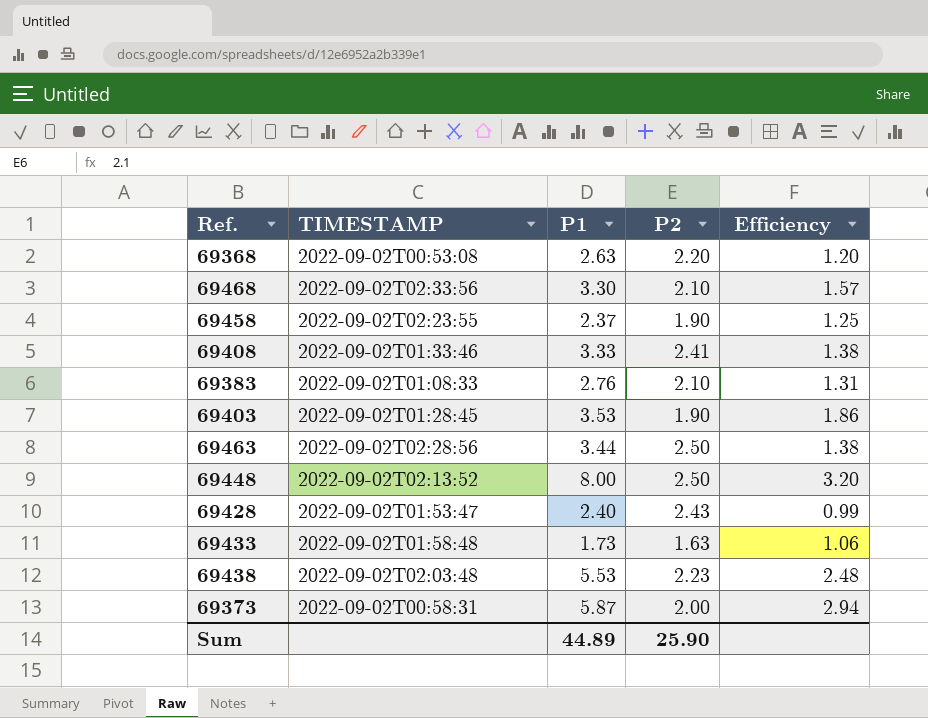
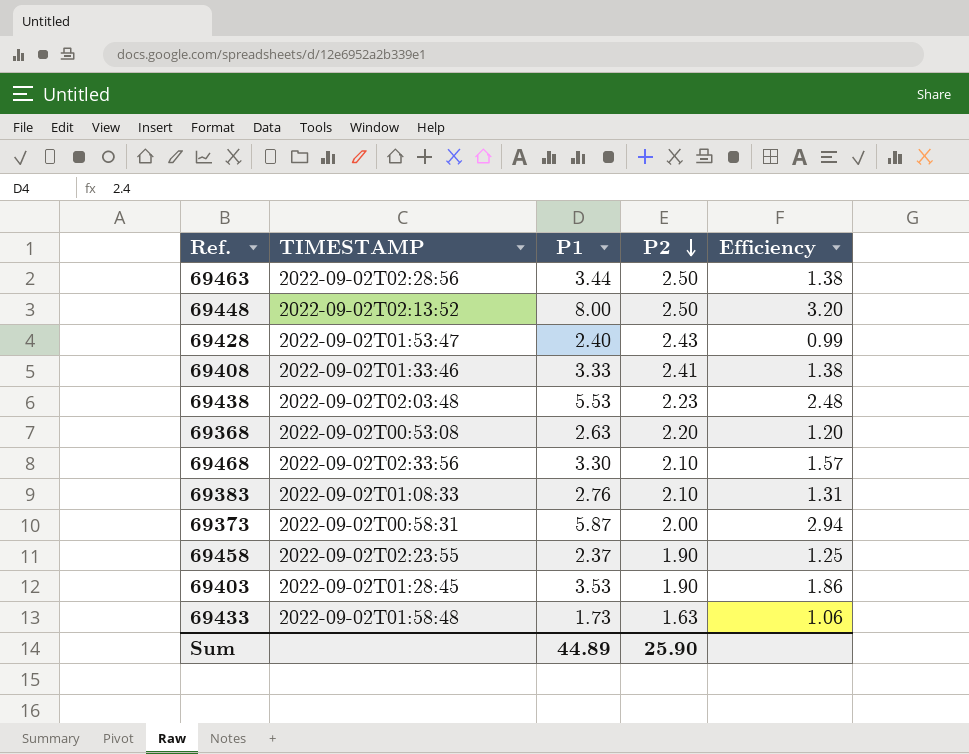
row order: none -> P2 descending

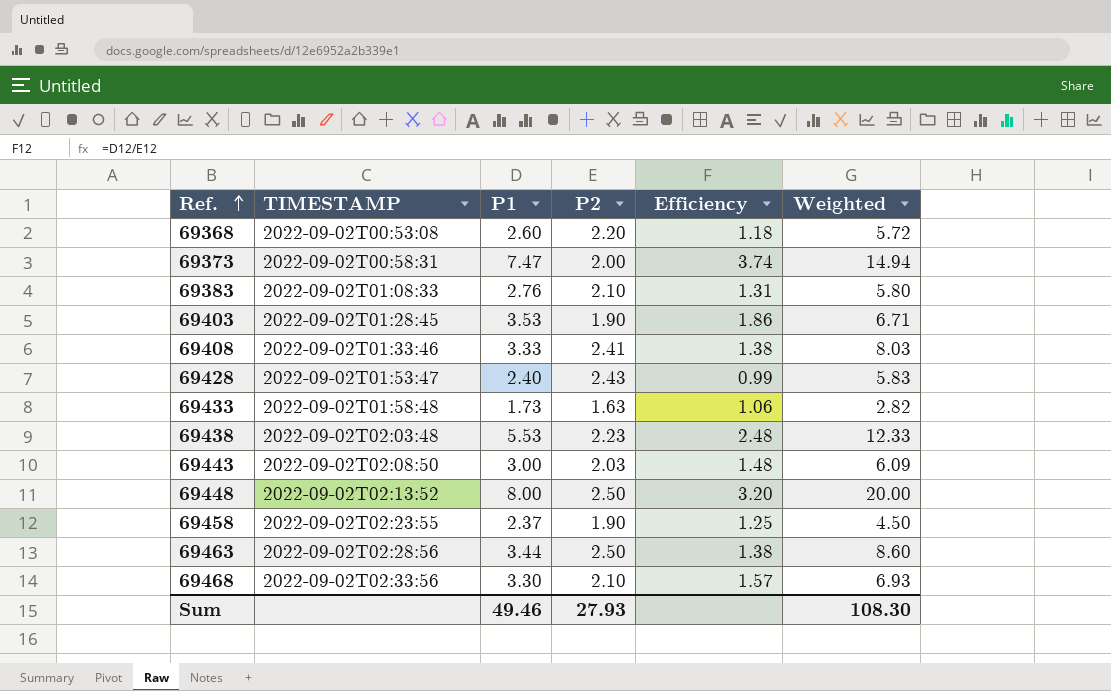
row order: P2 descending -> Ref. ascending
column Weighted | formula: none -> [P1] * [P2]
69368 | P1: 2.63 -> 2.60
69368 | Efficiency: 1.20 -> 1.18
69373 | P1: 5.87 -> 7.47
69373 | Efficiency: 2.94 -> 3.74
row 69443: none -> 2022-09-02T02:08:50 | 3.00 | 2.03 | 1.48 | 6.09
Sum | P1: 44.89 -> 49.46
Sum | P2: 25.90 -> 27.93

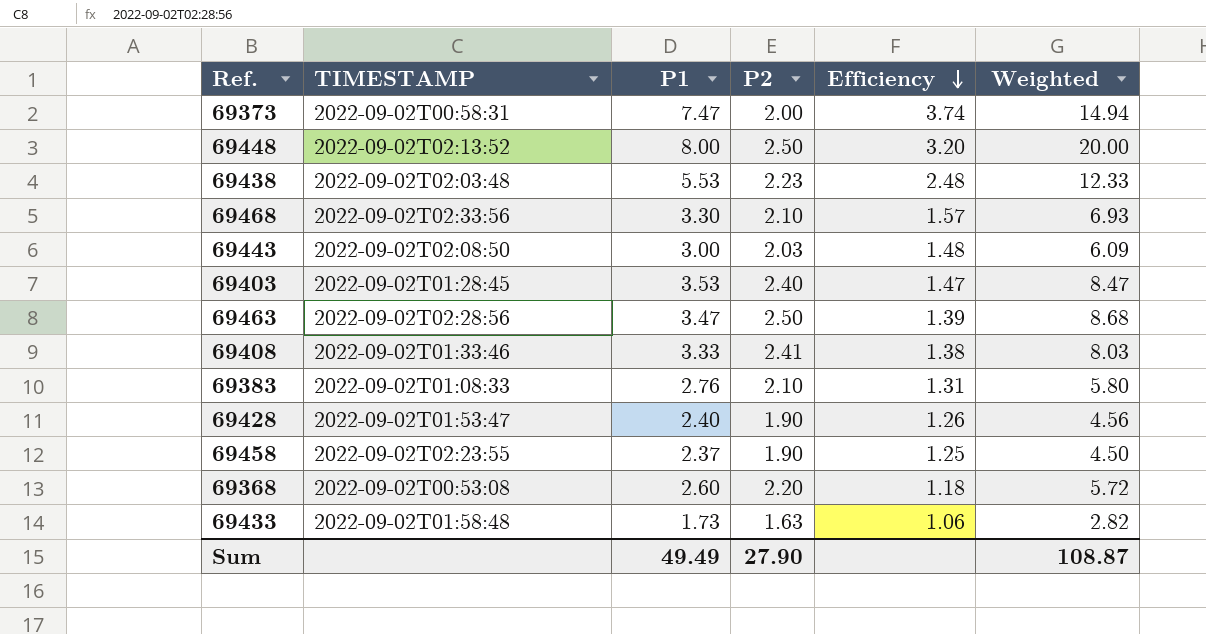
row order: Ref. ascending -> Efficiency descending
69403 | P2: 1.90 -> 2.40
69403 | Efficiency: 1.86 -> 1.47
69403 | Weighted: 6.71 -> 8.47
69463 | P1: 3.44 -> 3.47
69463 | Efficiency: 1.38 -> 1.39
69463 | Weighted: 8.60 -> 8.68
69428 | P2: 2.43 -> 1.90
69428 | Efficiency: 0.99 -> 1.26
69428 | Weighted: 5.83 -> 4.56
Sum | P1: 49.46 -> 49.49
Sum | P2: 27.93 -> 27.90
Sum | Weighted: 108.30 -> 108.87

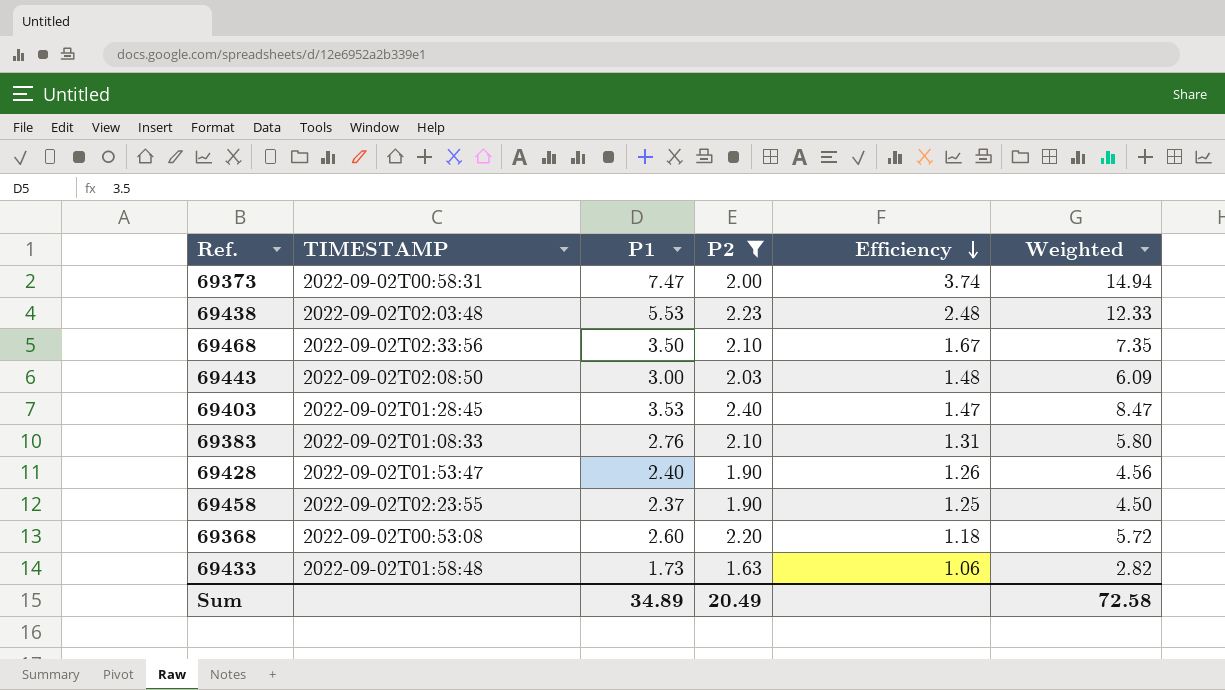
filter: none -> P2 <= 2.40
69468 | P1: 3.30 -> 3.50
69468 | Efficiency: 1.57 -> 1.67
69468 | Weighted: 6.93 -> 7.35
Sum | P1: 49.49 -> 34.89
Sum | P2: 27.90 -> 20.49
Sum | Weighted: 108.87 -> 72.58

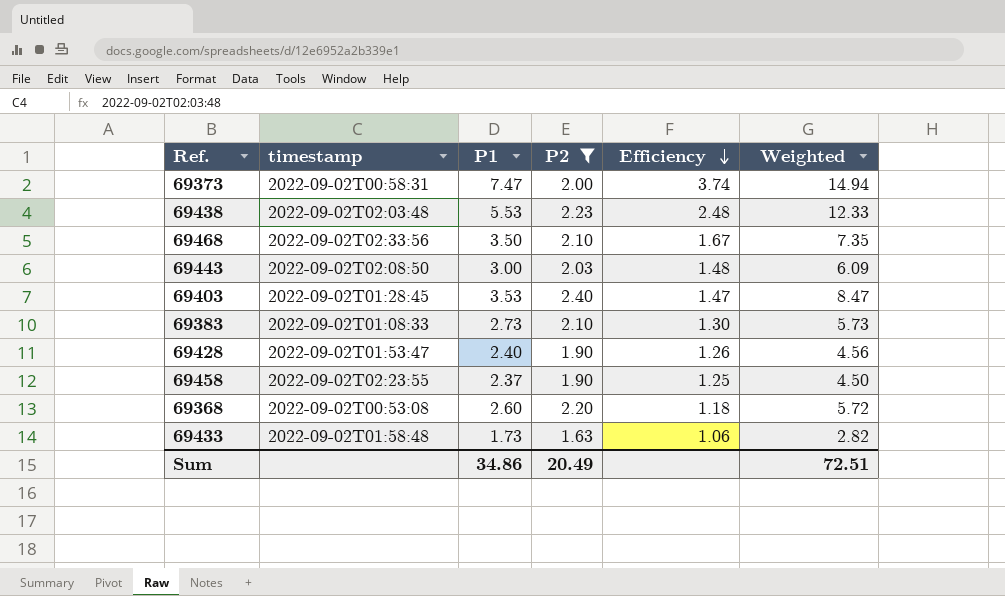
column name: TIMESTAMP -> timestamp
69383 | P1: 2.76 -> 2.73
69383 | Efficiency: 1.31 -> 1.30
69383 | Weighted: 5.80 -> 5.73
Sum | P1: 34.89 -> 34.86
Sum | Weighted: 72.58 -> 72.51

